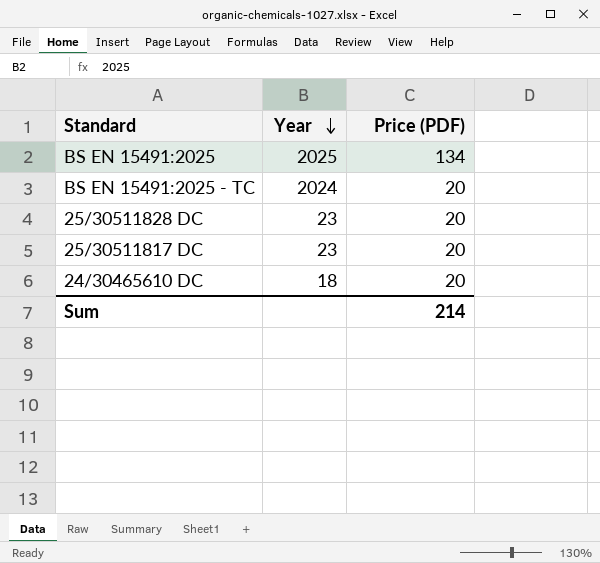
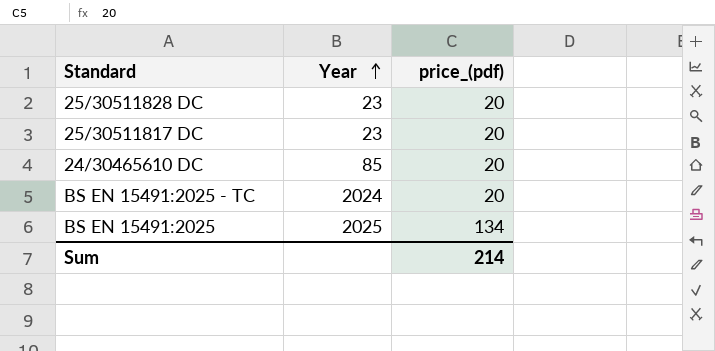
row order: Year descending -> Year ascending
column name: Price (PDF) -> price_(pdf)
24/30465610 DC | Year: 18 -> 85

